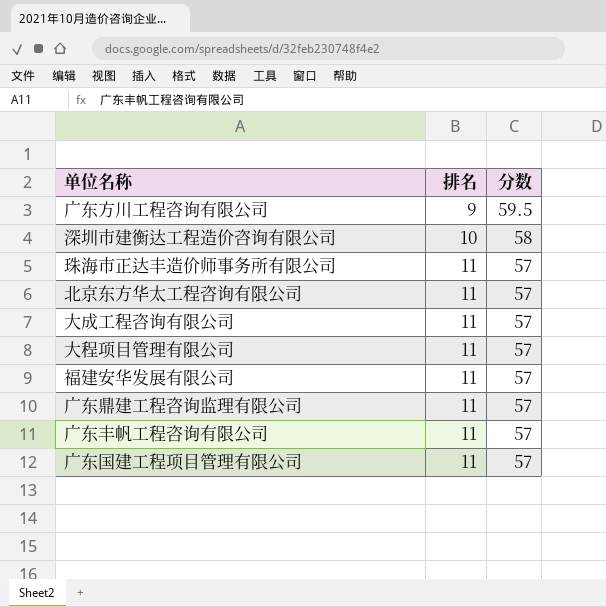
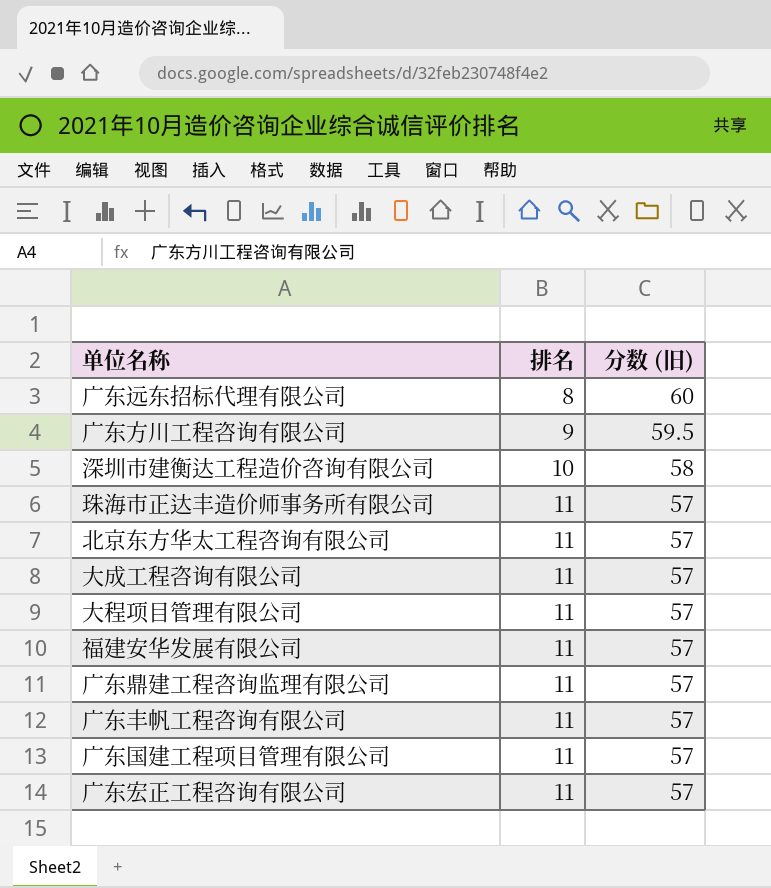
column name: 分数 -> 分数 (旧)
row 广东远东招标代理有限公司: none -> 8 | 60
row 广东宏正工程咨询有限公司: none -> 11 | 57

